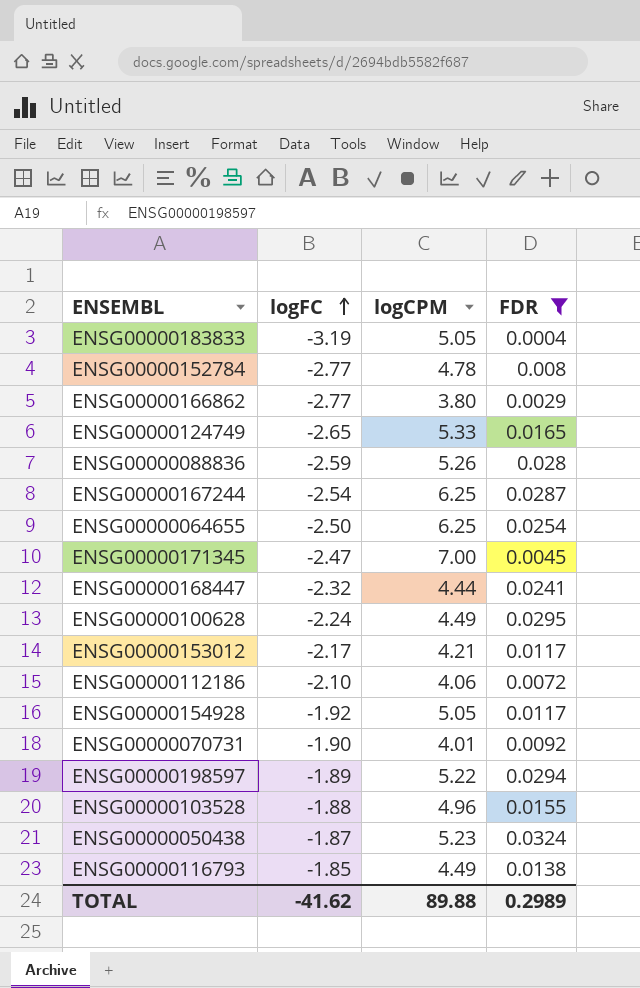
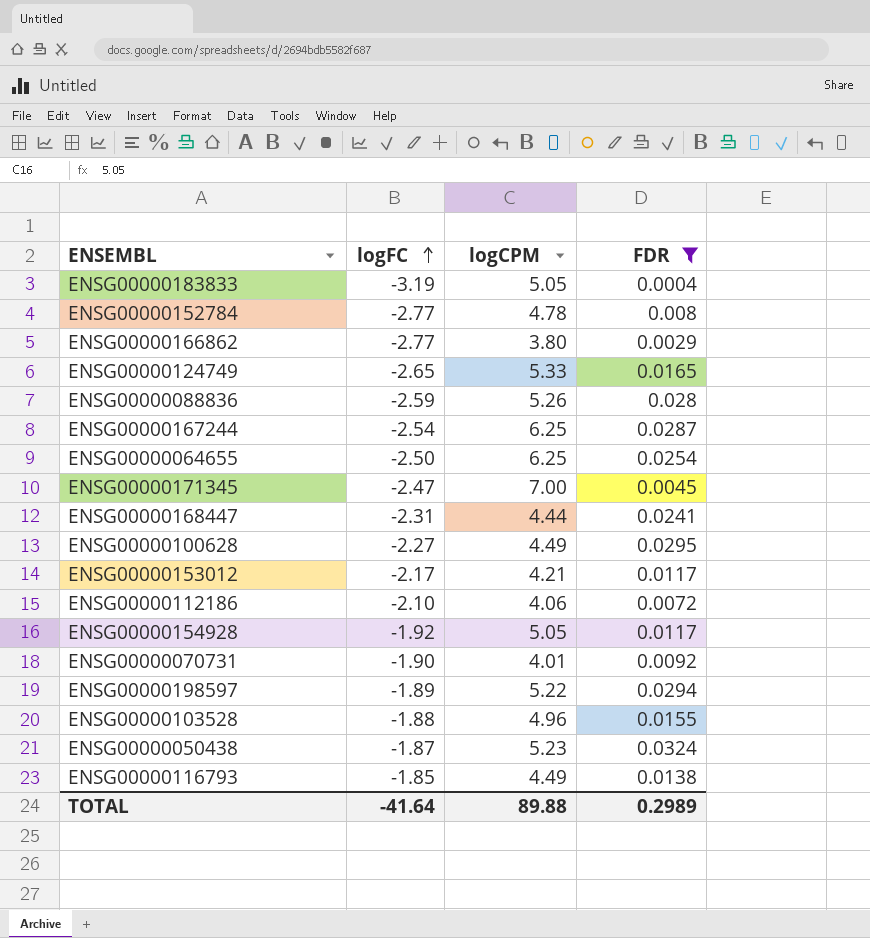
ENSG00000168447 | logFC: -2.32 -> -2.31
ENSG00000100628 | logFC: -2.24 -> -2.27
TOTAL | logFC: -41.62 -> -41.64

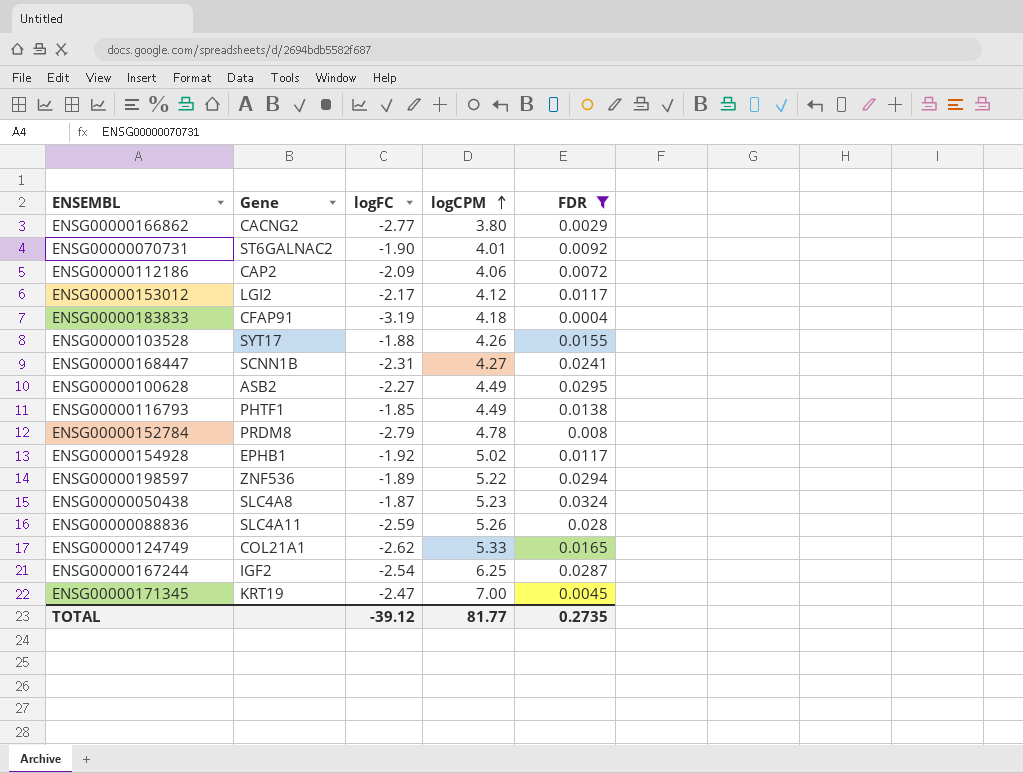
row order: logFC ascending -> logCPM ascending
column Gene | position: none -> 2
row ENSG00000064655: -2.50 | 6.25 | 0.0254 -> none
ENSG00000112186 | logFC: -2.10 -> -2.09
ENSG00000153012 | logCPM: 4.21 -> 4.12
ENSG00000183833 | logCPM: 5.05 -> 4.18
ENSG00000103528 | logCPM: 4.96 -> 4.26
ENSG00000168447 | logCPM: 4.44 -> 4.27
ENSG00000152784 | logFC: -2.77 -> -2.79
ENSG00000154928 | logCPM: 5.05 -> 5.02
ENSG00000124749 | logFC: -2.65 -> -2.62
TOTAL | logFC: -41.64 -> -39.12
TOTAL | logCPM: 89.88 -> 81.77
TOTAL | FDR: 0.2989 -> 0.2735

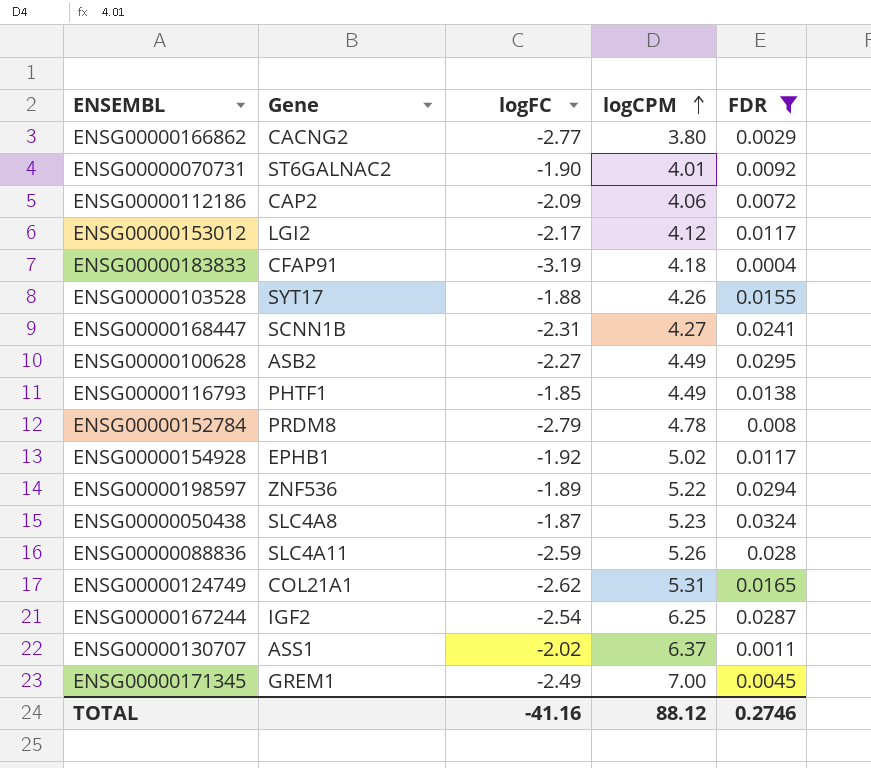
ENSG00000124749 | logCPM: 5.33 -> 5.31
row ENSG00000130707: none -> ASS1 | -2.02 | 6.37 | 0.0011
ENSG00000171345 | Gene: KRT19 -> GREM1
ENSG00000171345 | logFC: -2.47 -> -2.49
TOTAL | logFC: -39.12 -> -41.16
TOTAL | logCPM: 81.77 -> 88.12
TOTAL | FDR: 0.2735 -> 0.2746

